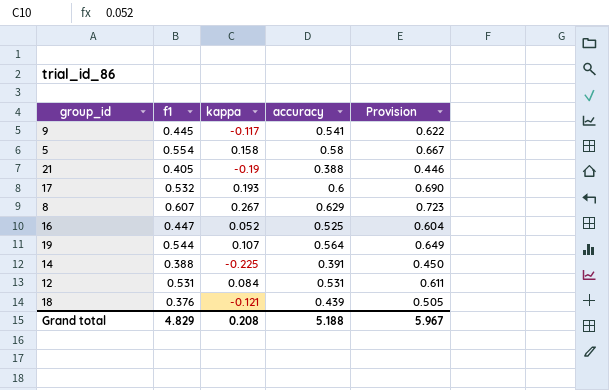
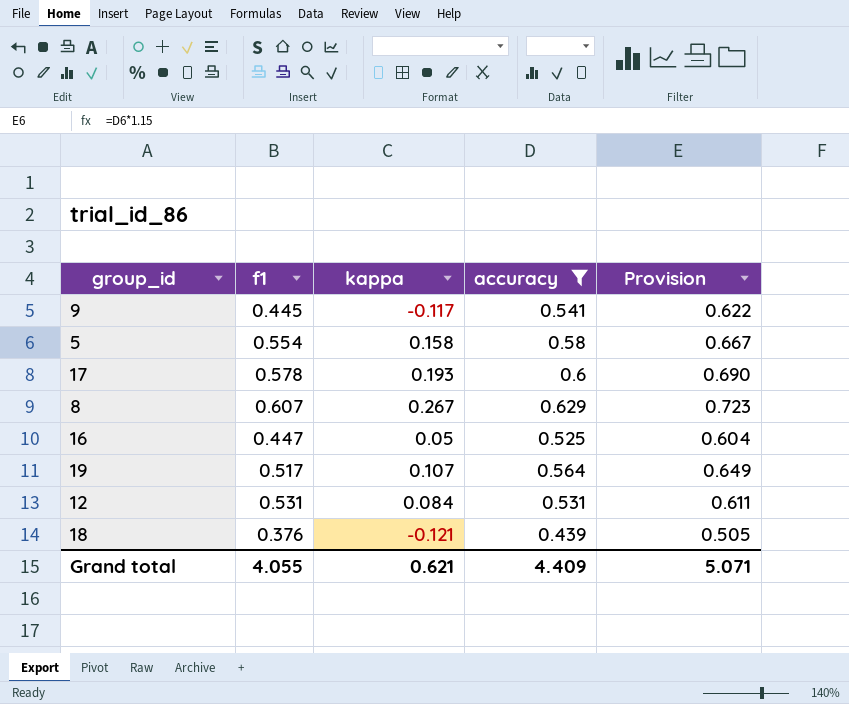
filter: none -> accuracy >= 0.439
17 | f1: 0.532 -> 0.578
16 | kappa: 0.052 -> 0.05
19 | f1: 0.544 -> 0.517
Grand total | f1: 4.829 -> 4.055
Grand total | kappa: 0.208 -> 0.621
Grand total | accuracy: 5.188 -> 4.409
Grand total | Provision: 5.967 -> 5.071

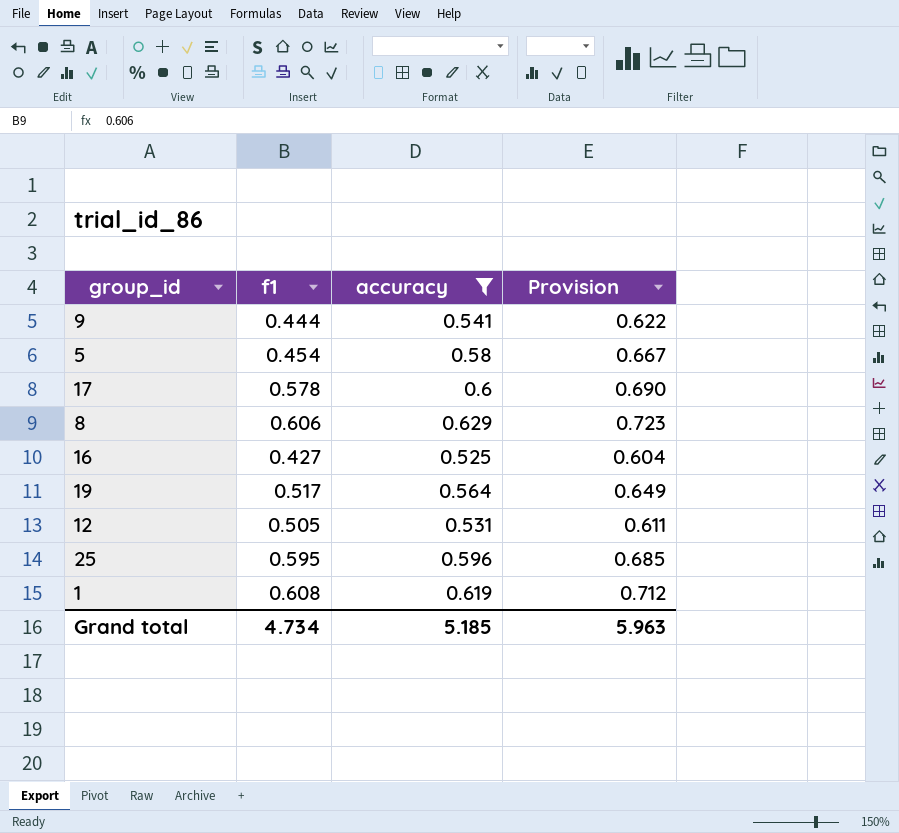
column kappa | position: 3 -> none
row 18: 0.376 | -0.121 | 0.439 | 0.505 -> none
9 | f1: 0.445 -> 0.444
5 | f1: 0.554 -> 0.454
8 | f1: 0.607 -> 0.606
16 | f1: 0.447 -> 0.427
12 | f1: 0.531 -> 0.505
row 25: none -> 0.595 | 0.596 | 0.685
row 1: none -> 0.608 | 0.619 | 0.712
Grand total | f1: 4.055 -> 4.734
Grand total | accuracy: 4.409 -> 5.185
Grand total | Provision: 5.071 -> 5.963

